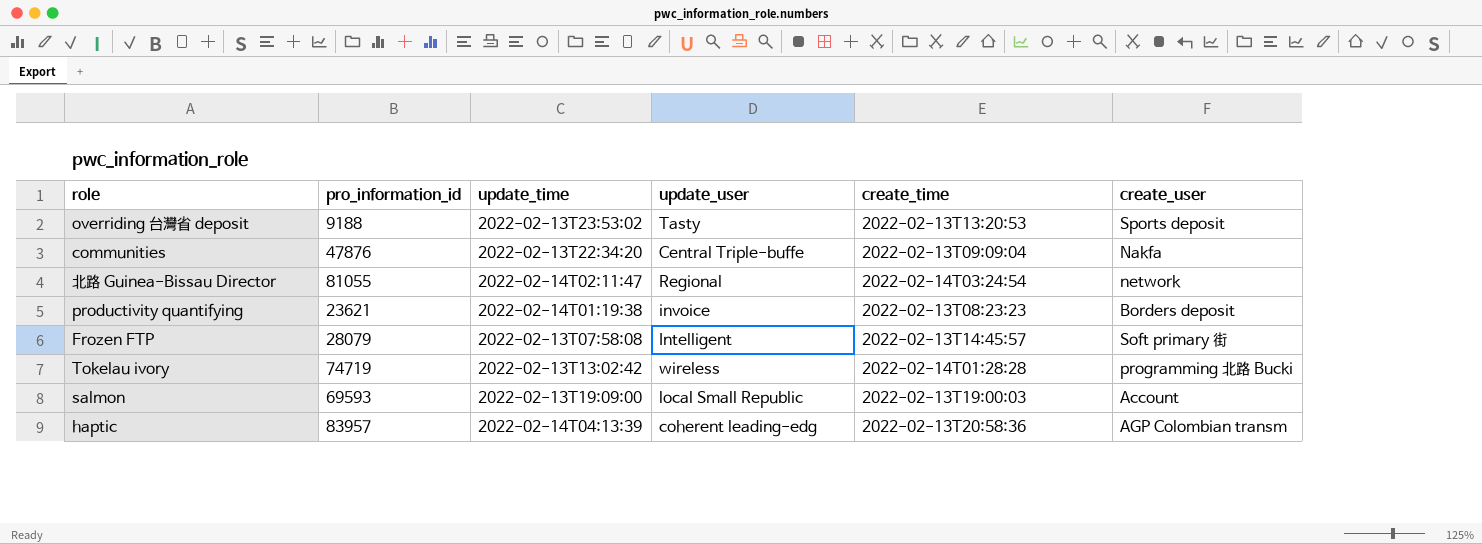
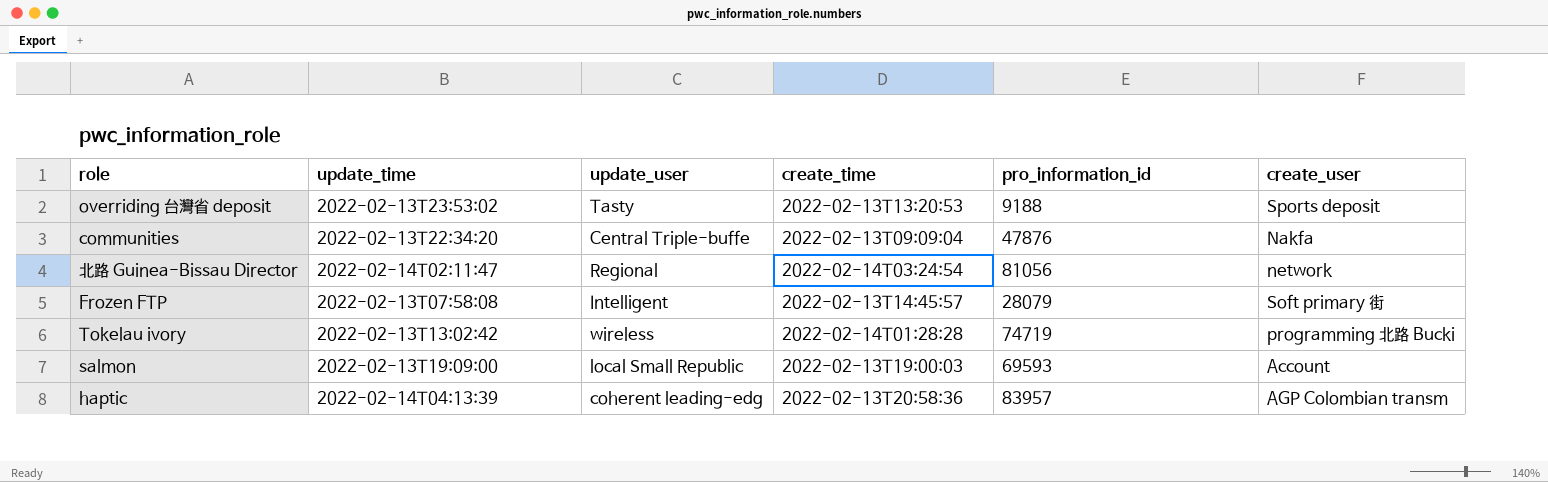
column pro_information_id | position: 2 -> 5
row productivity quantifying: 23621 | 2022-02-14T01:19:38 | invoice | 2022-02-13T08:23:23 | Borders deposit -> none
北路 Guinea-Bissau Director | pro_information_id: 81055 -> 81056

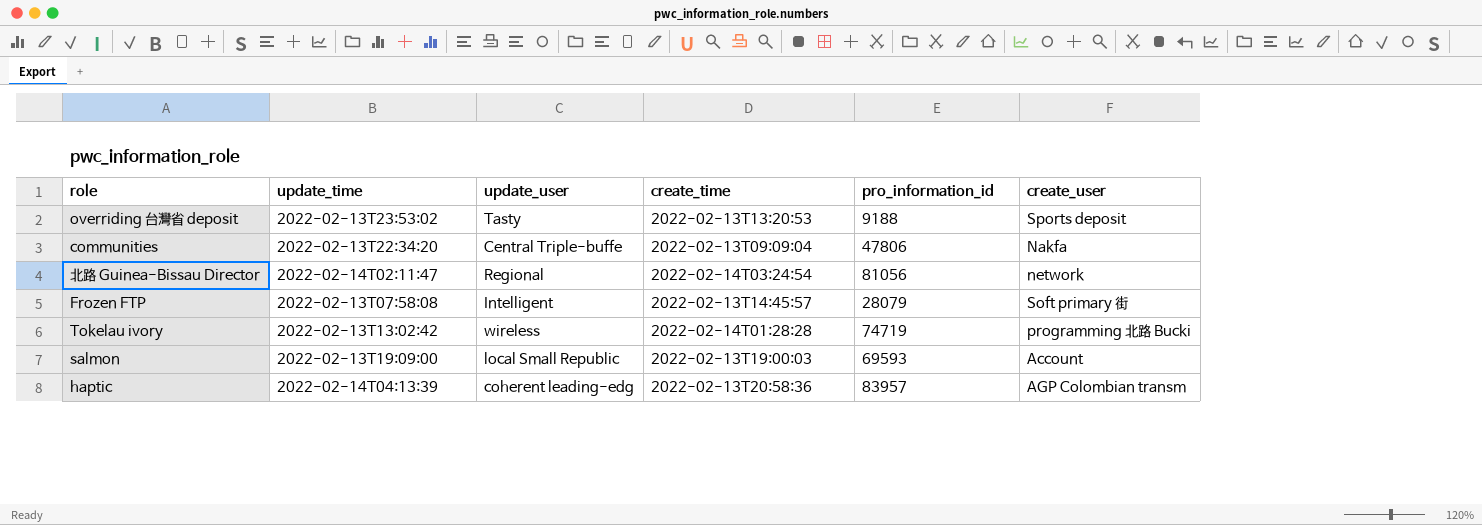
communities | pro_information_id: 47876 -> 47806

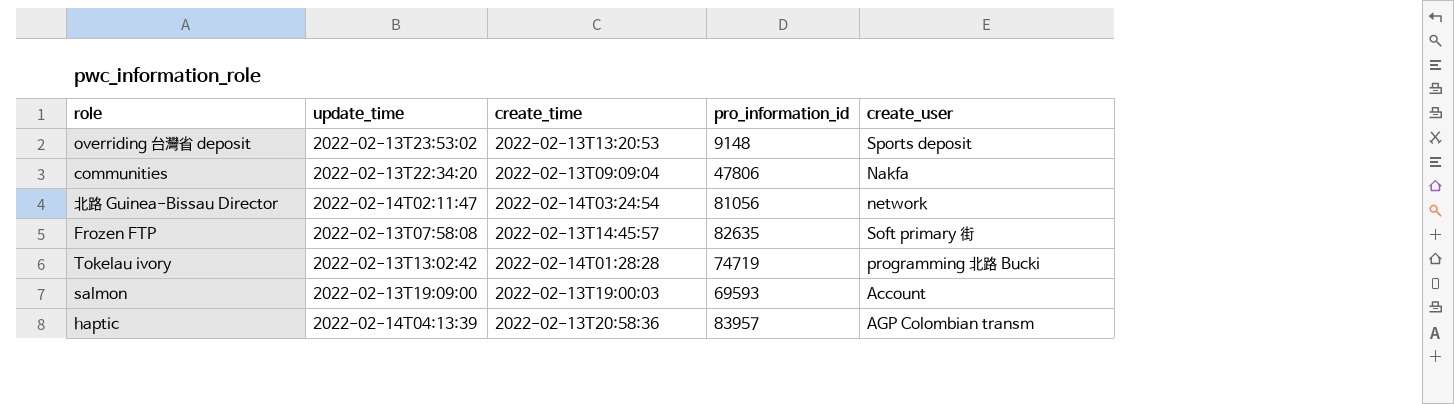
column update_user | position: 3 -> none
overriding 台灣省 deposit | pro_information_id: 9188 -> 9148
Frozen FTP | pro_information_id: 28079 -> 82635

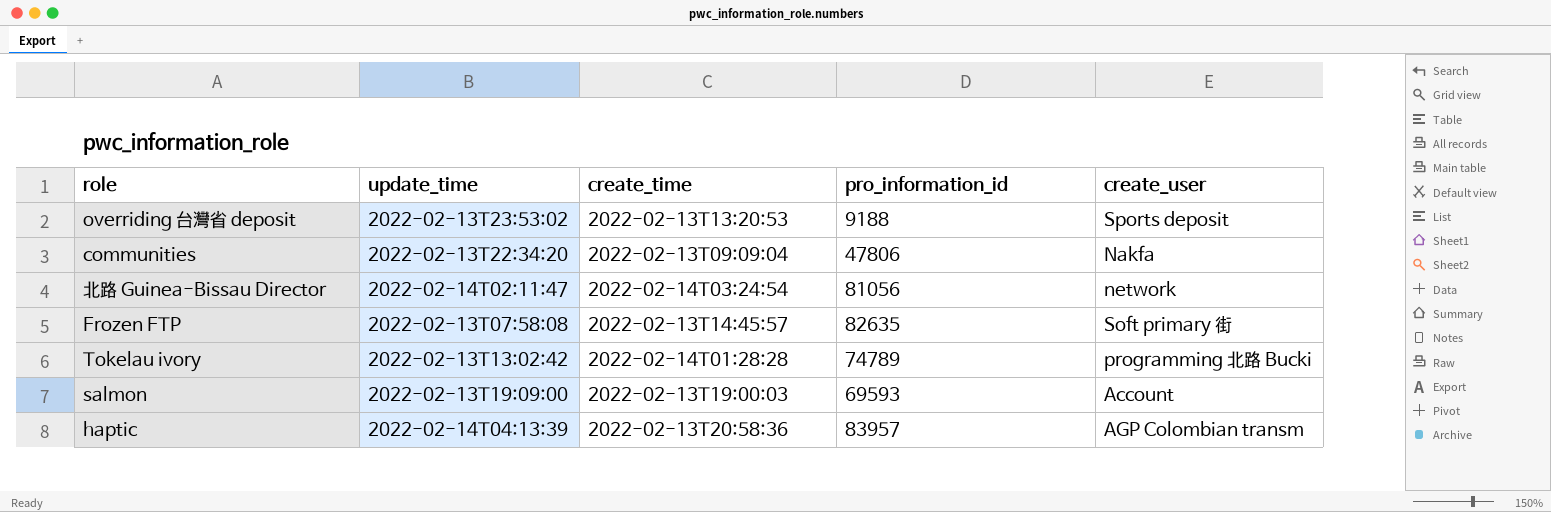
overriding 台灣省 deposit | pro_information_id: 9148 -> 9188
Tokelau ivory | pro_information_id: 74719 -> 74789

